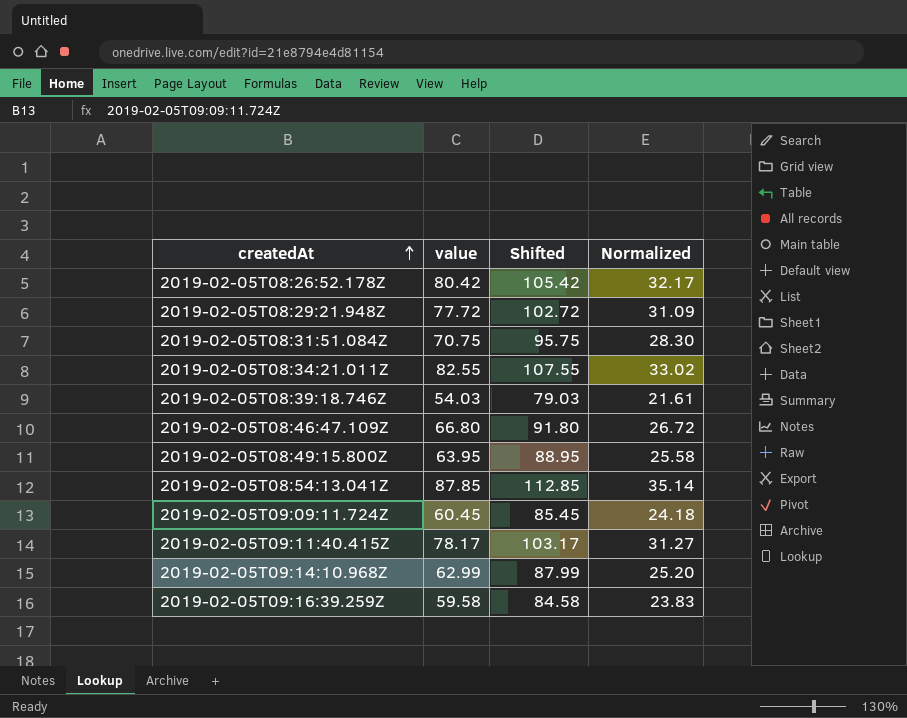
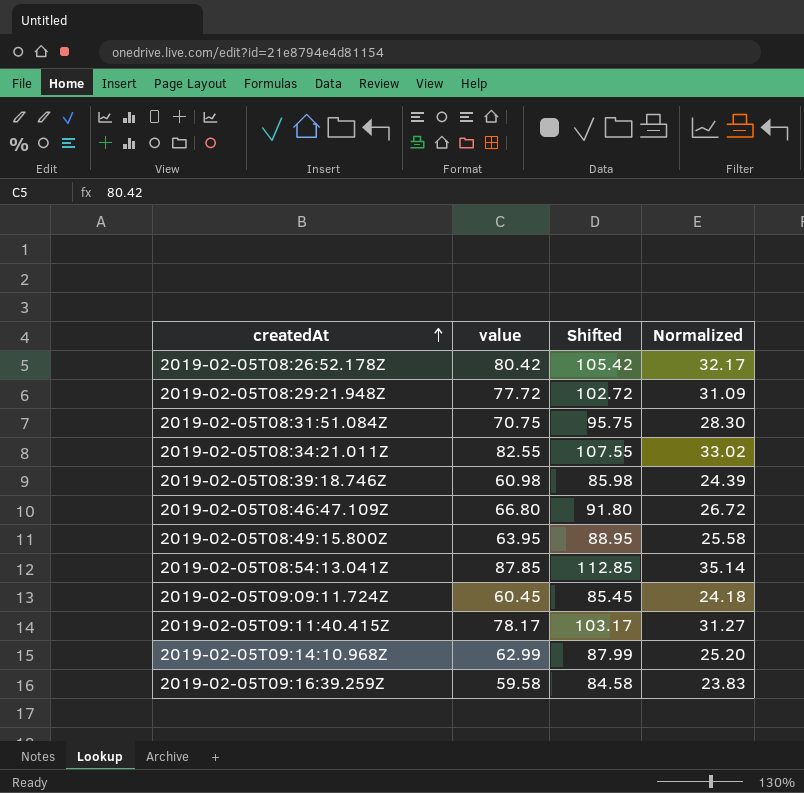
2019-02-05T08:39:18.746Z | value: 54.03 -> 60.98
2019-02-05T08:39:18.746Z | Shifted: 79.03 -> 85.98
2019-02-05T08:39:18.746Z | Normalized: 21.61 -> 24.39

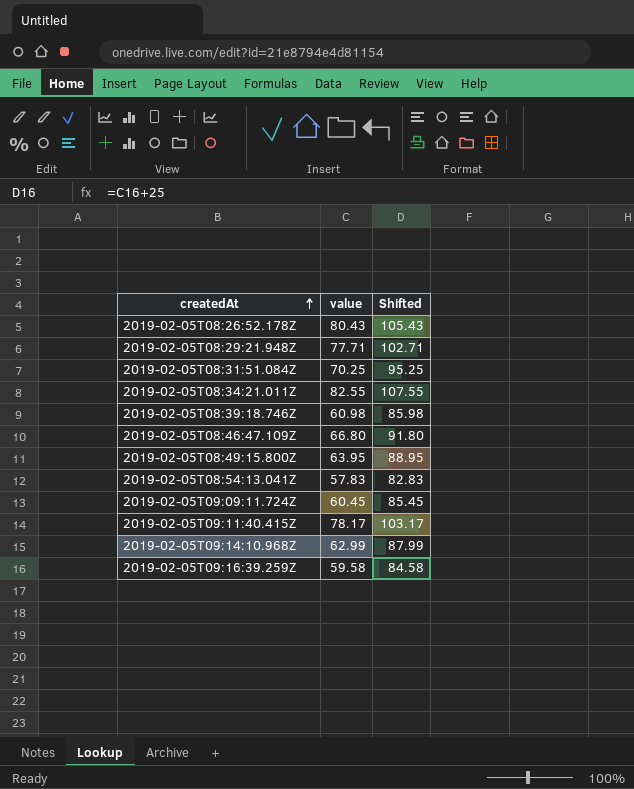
column Normalized | formula: [value] * 0.4 -> none
2019-02-05T08:26:52.178Z | value: 80.42 -> 80.43
2019-02-05T08:26:52.178Z | Shifted: 105.42 -> 105.43
2019-02-05T08:29:21.948Z | value: 77.72 -> 77.71
2019-02-05T08:29:21.948Z | Shifted: 102.72 -> 102.71
2019-02-05T08:31:51.084Z | value: 70.75 -> 70.25
2019-02-05T08:31:51.084Z | Shifted: 95.75 -> 95.25
2019-02-05T08:54:13.041Z | value: 87.85 -> 57.83
2019-02-05T08:54:13.041Z | Shifted: 112.85 -> 82.83

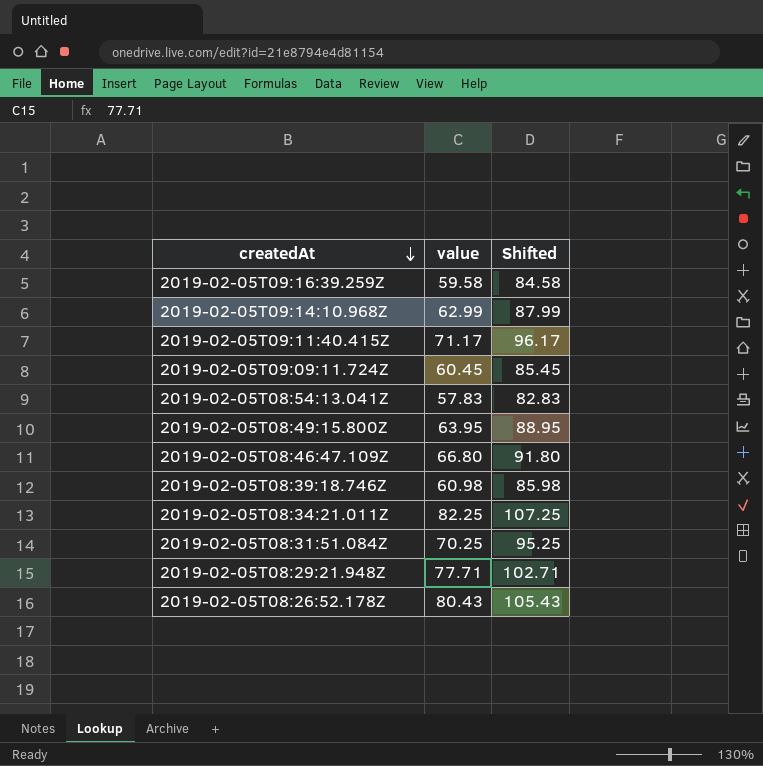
row order: createdAt ascending -> createdAt descending
2019-02-05T09:11:40.415Z | value: 78.17 -> 71.17
2019-02-05T09:11:40.415Z | Shifted: 103.17 -> 96.17
2019-02-05T08:34:21.011Z | value: 82.55 -> 82.25
2019-02-05T08:34:21.011Z | Shifted: 107.55 -> 107.25

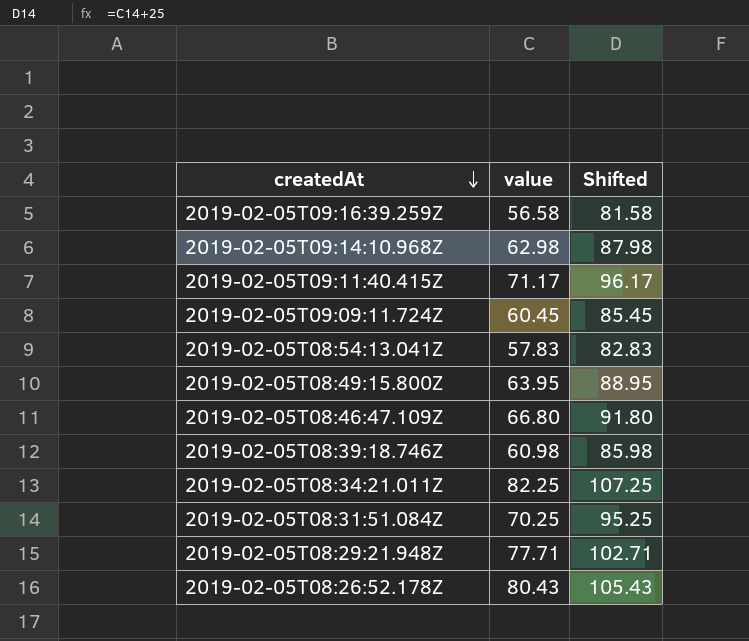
2019-02-05T09:16:39.259Z | value: 59.58 -> 56.58
2019-02-05T09:16:39.259Z | Shifted: 84.58 -> 81.58
2019-02-05T09:14:10.968Z | value: 62.99 -> 62.98
2019-02-05T09:14:10.968Z | Shifted: 87.99 -> 87.98

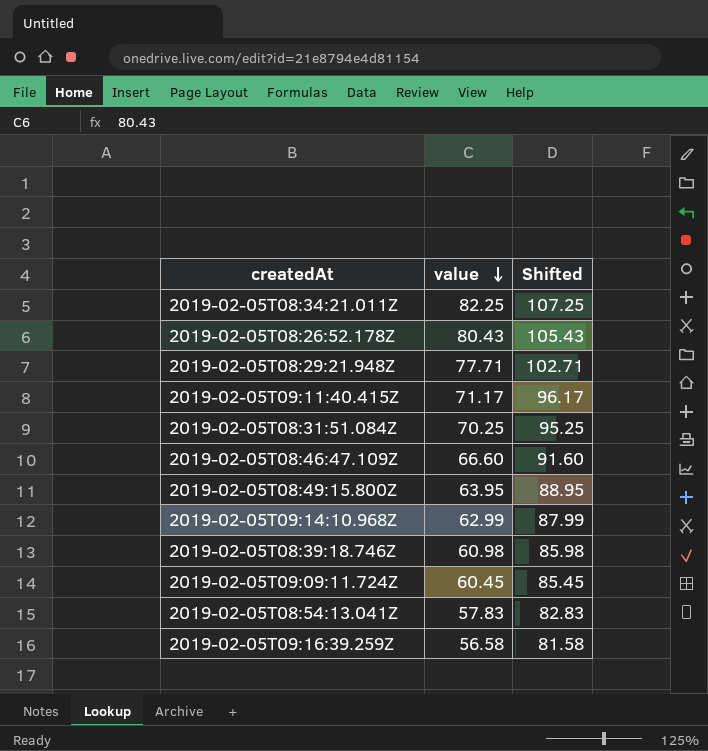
row order: createdAt descending -> value descending
2019-02-05T08:46:47.109Z | value: 66.80 -> 66.60
2019-02-05T08:46:47.109Z | Shifted: 91.80 -> 91.60
2019-02-05T09:14:10.968Z | value: 62.98 -> 62.99
2019-02-05T09:14:10.968Z | Shifted: 87.98 -> 87.99

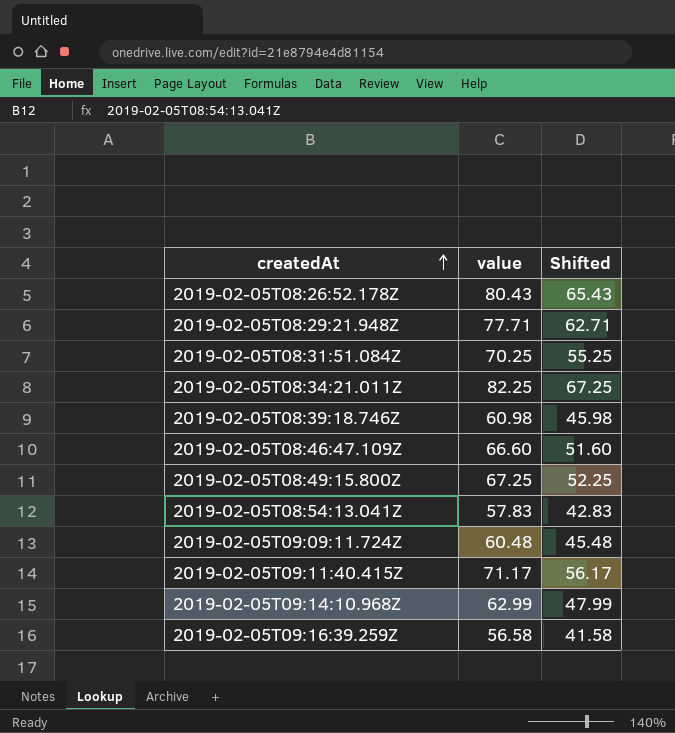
row order: value descending -> createdAt ascending
column Shifted | formula: [value] + 25 -> [value] - 15
2019-02-05T08:49:15.800Z | value: 63.95 -> 67.25
2019-02-05T09:09:11.724Z | value: 60.45 -> 60.48

